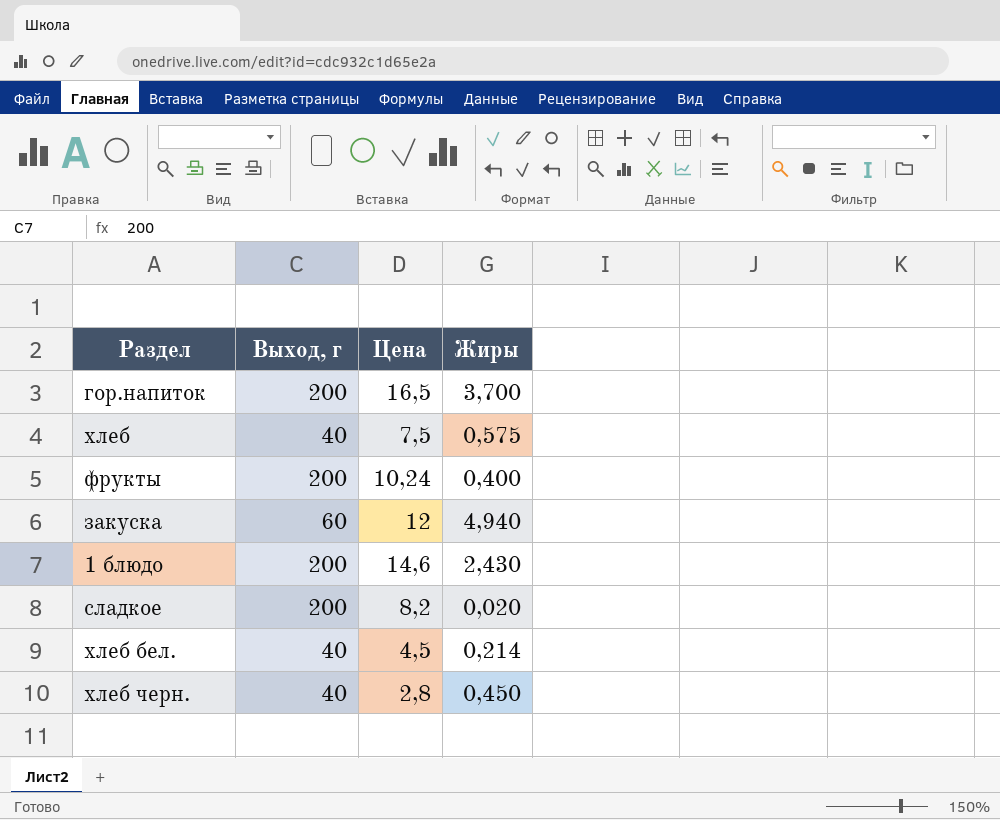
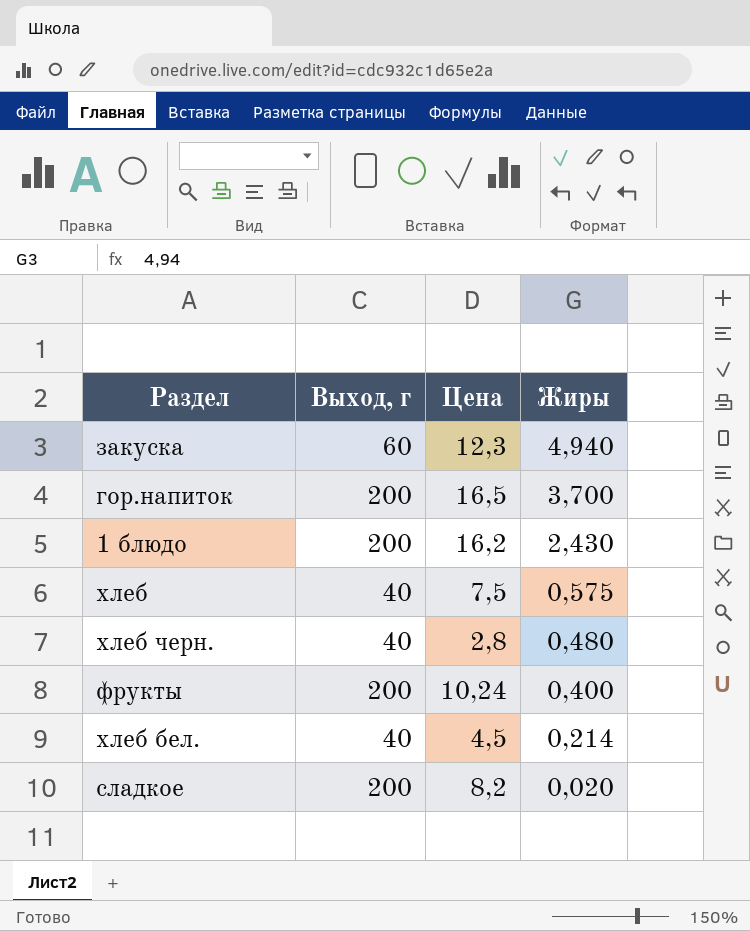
row order: none -> Жиры descending
закуска | Цена: 12 -> 12,3
1 блюдо | Цена: 14,6 -> 16,2
хлеб черн. | Жиры: 0,450 -> 0,480

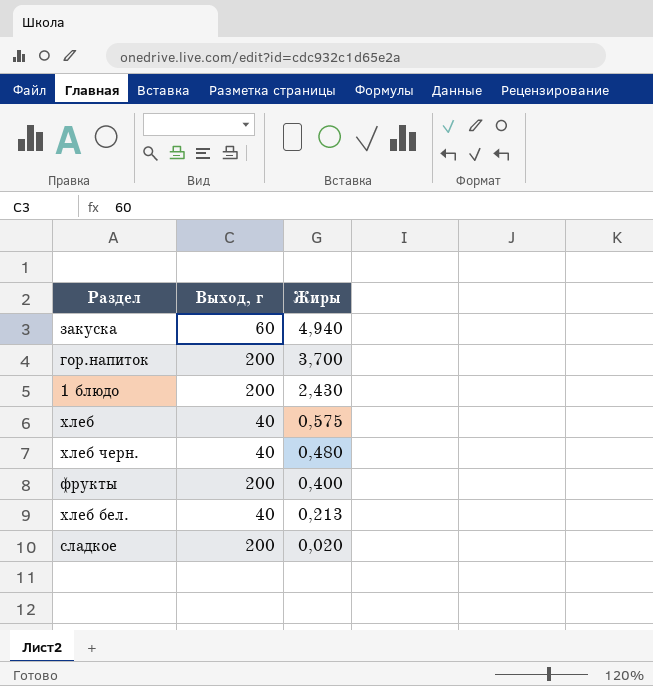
column Цена | position: 3 -> none
хлеб бел. | Жиры: 0,214 -> 0,213

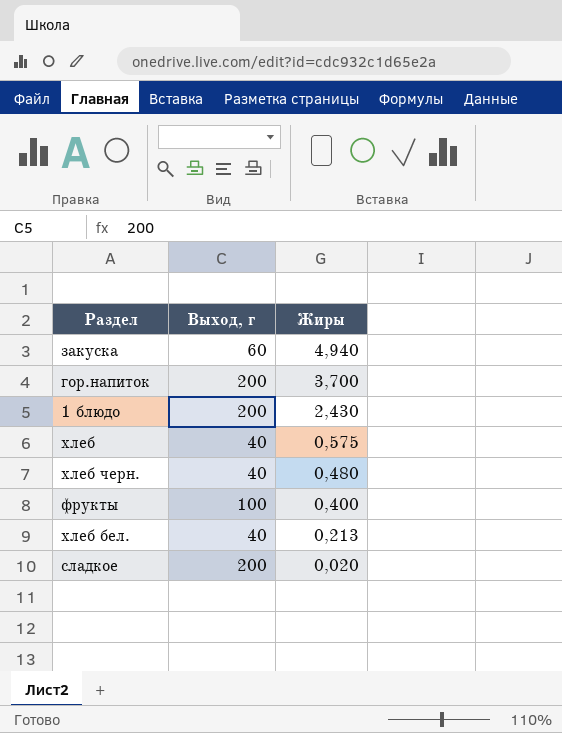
фрукты | Выход, г: 200 -> 100

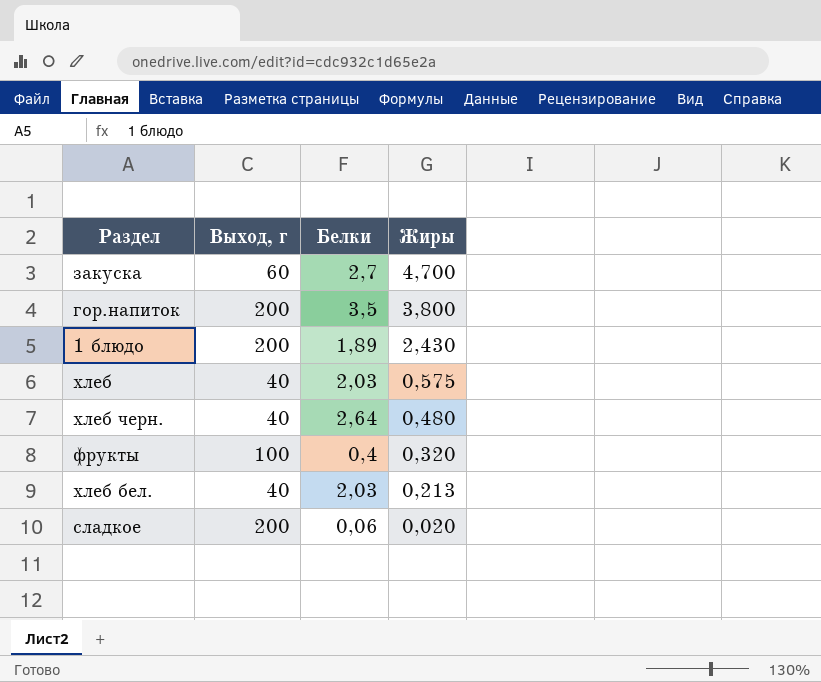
column Белки | position: none -> 3
закуска | Жиры: 4,940 -> 4,700
гор.напиток | Жиры: 3,700 -> 3,800
фрукты | Жиры: 0,400 -> 0,320

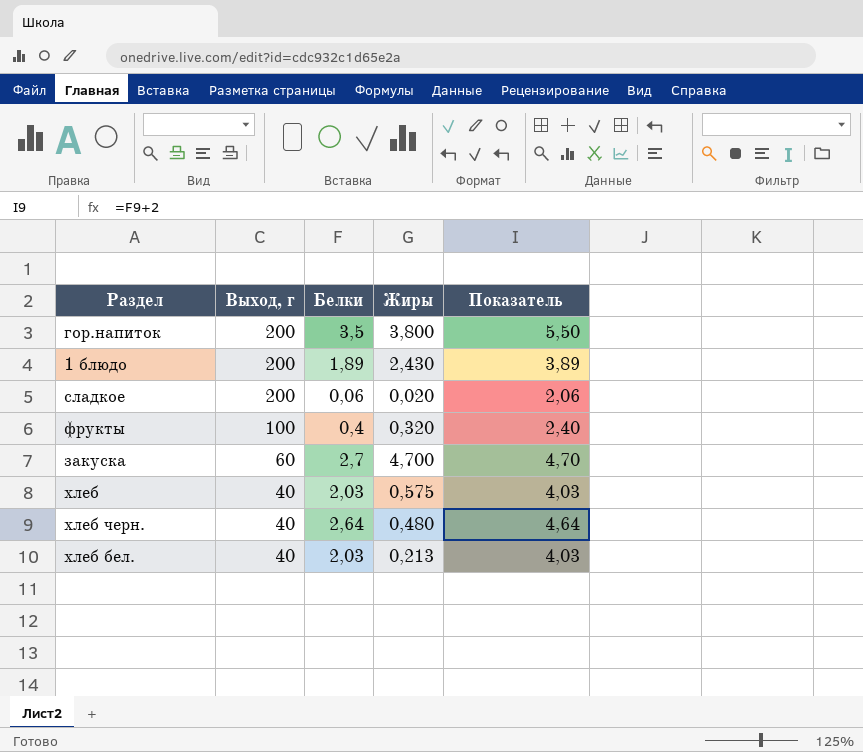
row order: Жиры descending -> Выход, г descending
column Показатель | formula: none -> [Белки] + 2

